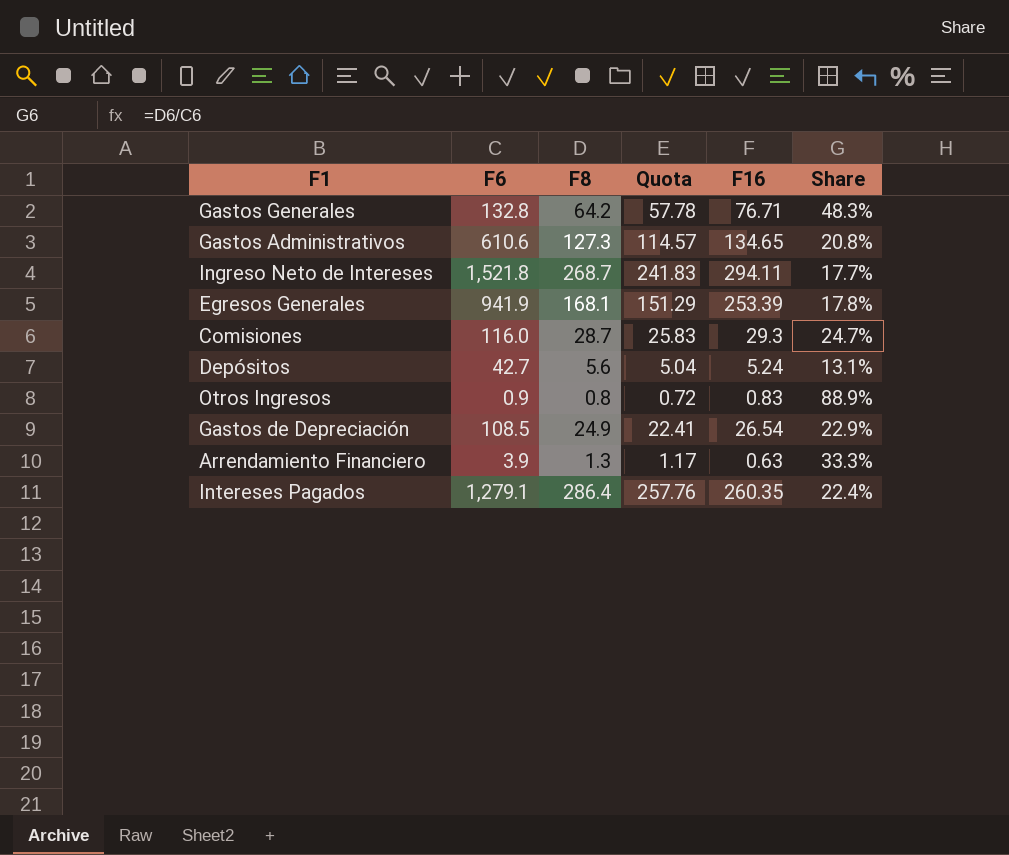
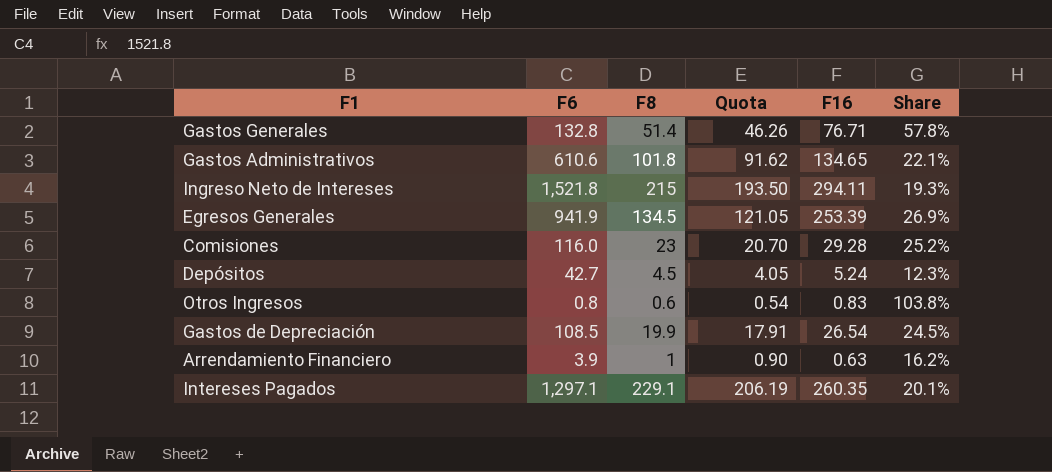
column Share | formula: [F8] / [F6] -> [F16] / [F6]
Gastos Generales | F8: 64.2 -> 51.4
Gastos Generales | Quota: 57.78 -> 46.26
Gastos Administrativos | F8: 127.3 -> 101.8
Gastos Administrativos | Quota: 114.57 -> 91.62
Ingreso Neto de Intereses | F8: 268.7 -> 215
Ingreso Neto de Intereses | Quota: 241.83 -> 193.50
Egresos Generales | F8: 168.1 -> 134.5
Egresos Generales | Quota: 151.29 -> 121.05
Comisiones | F8: 28.7 -> 23
Comisiones | Quota: 25.83 -> 20.70
Comisiones | F16: 29.3 -> 29.28
Depósitos | F8: 5.6 -> 4.5
Depósitos | Quota: 5.04 -> 4.05
Otros Ingresos | F6: 0.9 -> 0.8
Otros Ingresos | F8: 0.8 -> 0.6
Otros Ingresos | Quota: 0.72 -> 0.54
Gastos de Depreciación | F8: 24.9 -> 19.9
Gastos de Depreciación | Quota: 22.41 -> 17.91
Arrendamiento Financiero | F8: 1.3 -> 1
Arrendamiento Financiero | Quota: 1.17 -> 0.90
Intereses Pagados | F6: 1,279.1 -> 1,297.1
Intereses Pagados | F8: 286.4 -> 229.1
Intereses Pagados | Quota: 257.76 -> 206.19

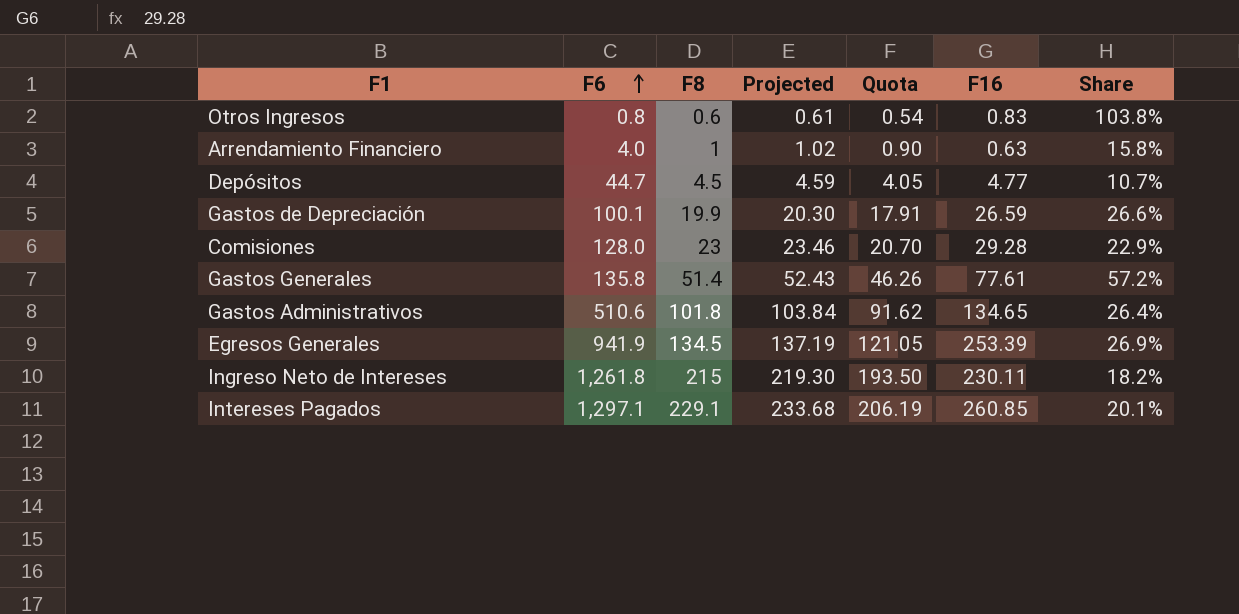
row order: none -> F6 ascending
column Projected | formula: none -> [F8] * 1.02
Arrendamiento Financiero | F6: 3.9 -> 4.0
Arrendamiento Financiero | Share: 16.2% -> 15.8%
Depósitos | F6: 42.7 -> 44.7
Depósitos | F16: 5.24 -> 4.77
Depósitos | Share: 12.3% -> 10.7%
Gastos de Depreciación | F6: 108.5 -> 100.1
Gastos de Depreciación | F16: 26.54 -> 26.59
Gastos de Depreciación | Share: 24.5% -> 26.6%
Comisiones | F6: 116.0 -> 128.0
Comisiones | Share: 25.2% -> 22.9%
Gastos Generales | F6: 132.8 -> 135.8
Gastos Generales | F16: 76.71 -> 77.61
Gastos Generales | Share: 57.8% -> 57.2%
Gastos Administrativos | F6: 610.6 -> 510.6
Gastos Administrativos | Share: 22.1% -> 26.4%
Ingreso Neto de Intereses | F6: 1,521.8 -> 1,261.8
Ingreso Neto de Intereses | F16: 294.11 -> 230.11
Ingreso Neto de Intereses | Share: 19.3% -> 18.2%
Intereses Pagados | F16: 260.35 -> 260.85

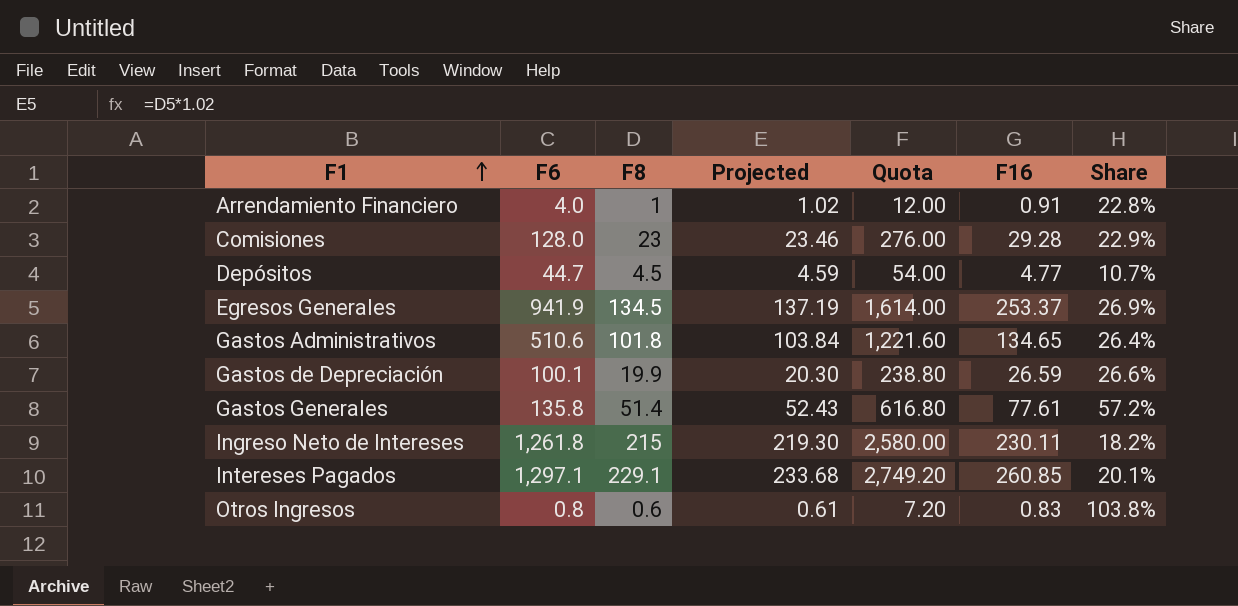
row order: F6 ascending -> F1 ascending
column Quota | formula: [F8] * 0.9 -> [F8] * 12
Arrendamiento Financiero | F16: 0.63 -> 0.91
Arrendamiento Financiero | Share: 15.8% -> 22.8%
Egresos Generales | F16: 253.39 -> 253.37

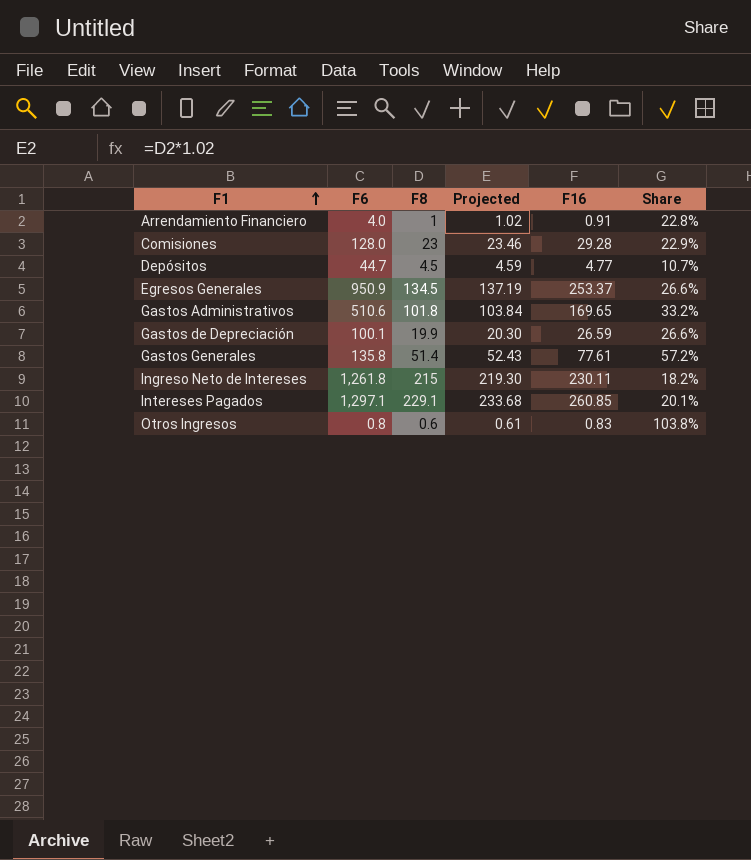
column Quota | formula: [F8] * 12 -> none
Egresos Generales | F6: 941.9 -> 950.9
Egresos Generales | Share: 26.9% -> 26.6%
Gastos Administrativos | F16: 134.65 -> 169.65
Gastos Administrativos | Share: 26.4% -> 33.2%

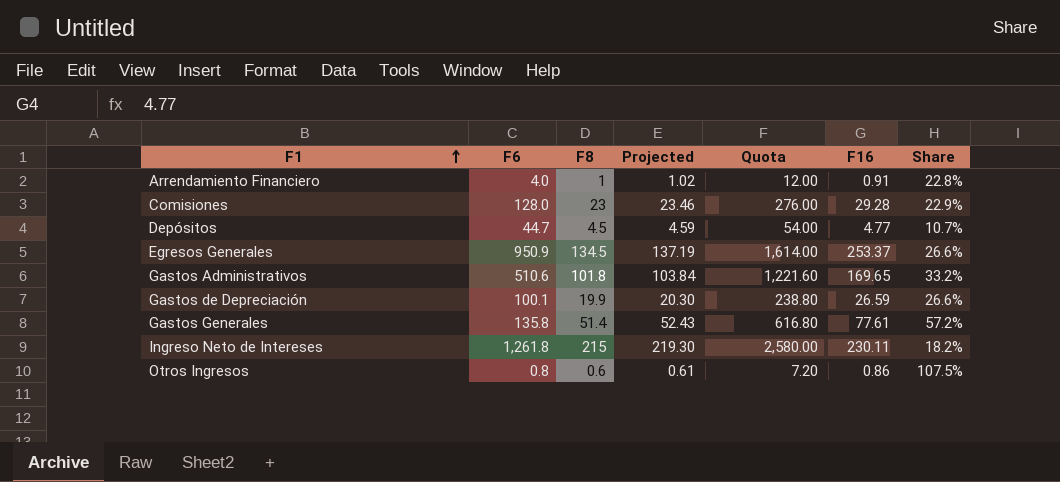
column Quota | formula: none -> [F8] * 12
row Intereses Pagados: 1,297.1 | 229.1 | 233.68 | 260.85 | 20.1% -> none
Otros Ingresos | F16: 0.83 -> 0.86
Otros Ingresos | Share: 103.8% -> 107.5%

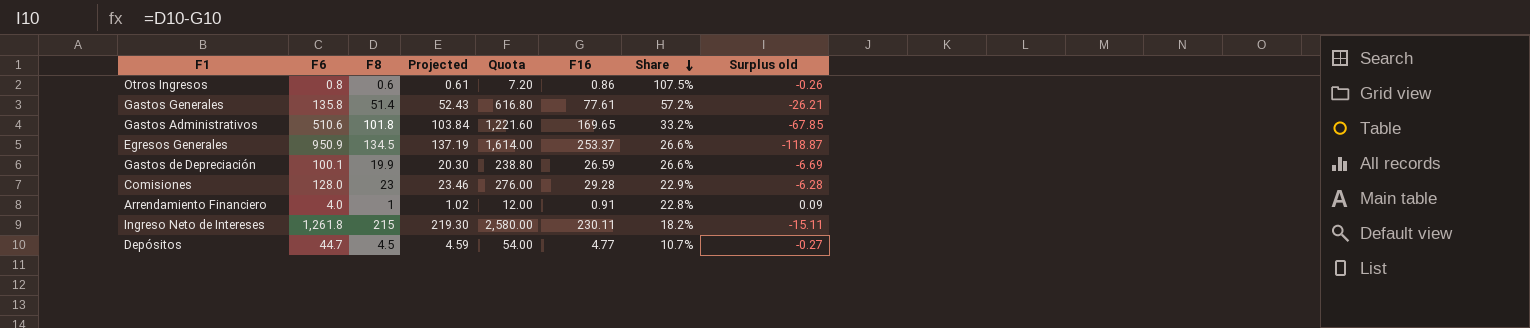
row order: F1 ascending -> Share descending
column Surplus old | formula: none -> [F8] - [F16]

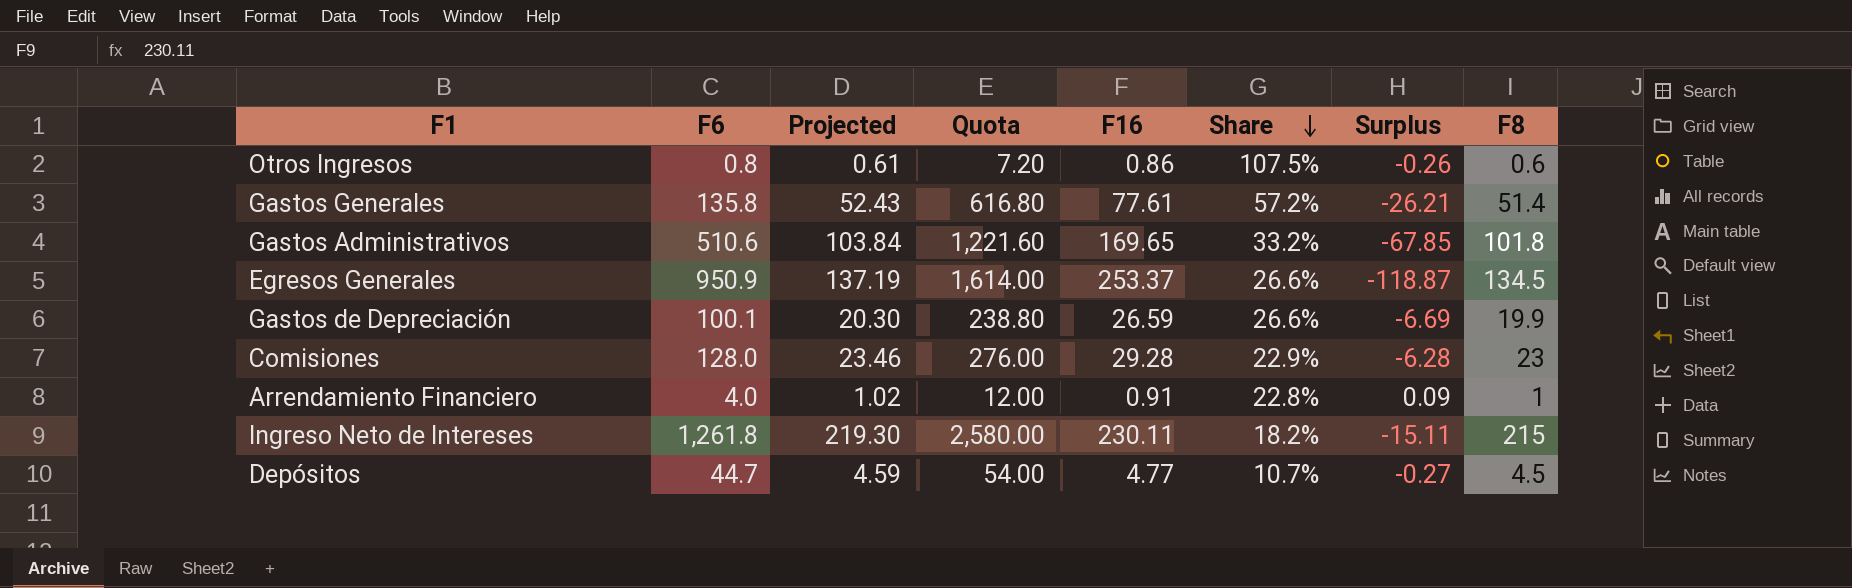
column name: Surplus old -> Surplus
column F8 | position: 3 -> 8

